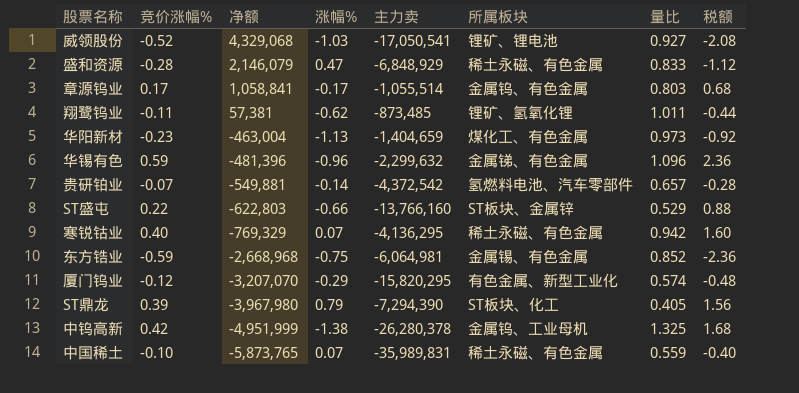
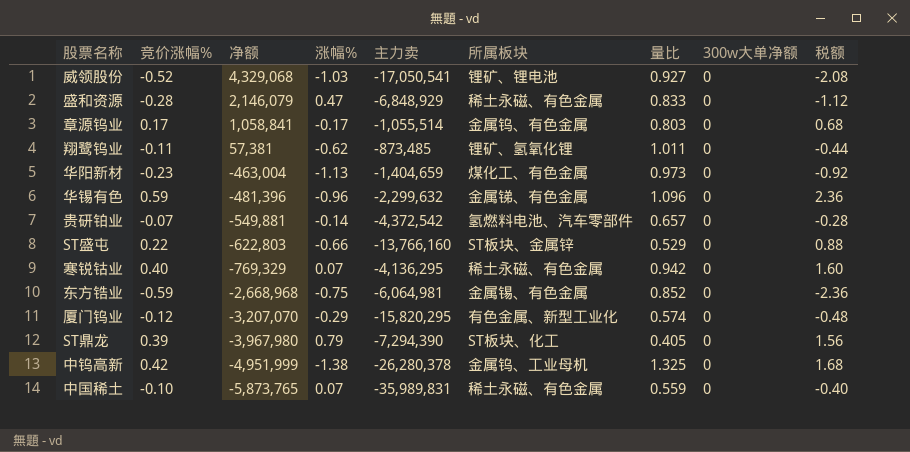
column 300w大单净额 | position: none -> 8

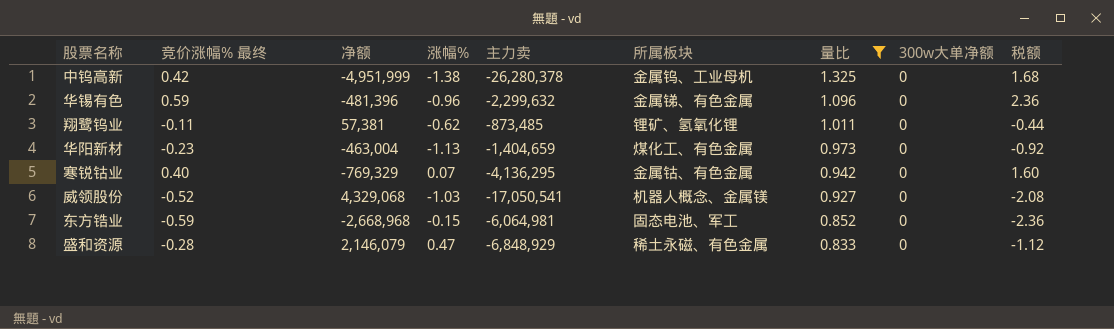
filter: none -> 量比 >= 0.833
row order: 净额 descending -> 量比 descending
column name: 竞价涨幅% -> 竞价涨幅% 最终
寒锐钴业 | 所属板块: 稀土永磁、有色金属 -> 金属钴、有色金属
威领股份 | 所属板块: 锂矿、锂电池 -> 机器人概念、金属镁
东方锆业 | 涨幅%: -0.75 -> -0.15
东方锆业 | 所属板块: 金属锡、有色金属 -> 固态电池、军工

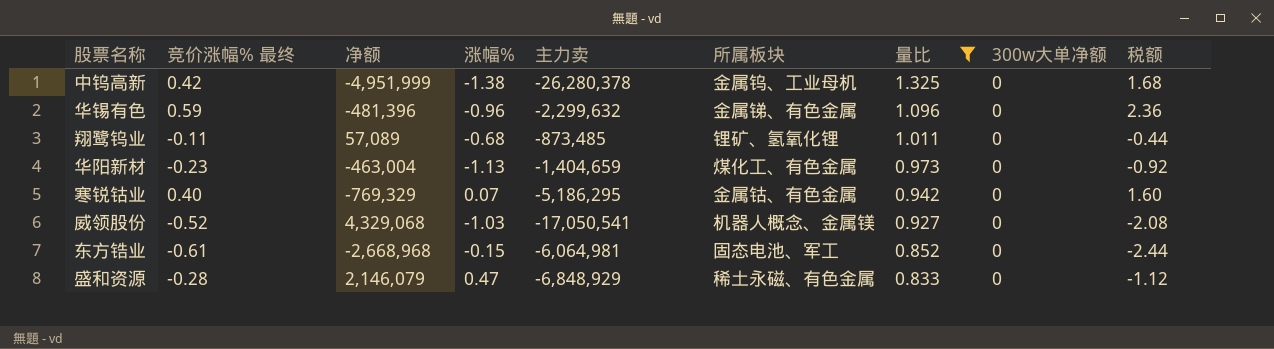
翔鹭钨业 | 净额: 57,381 -> 57,089
翔鹭钨业 | 涨幅%: -0.62 -> -0.68
寒锐钴业 | 主力卖: -4,136,295 -> -5,186,295
东方锆业 | 竞价涨幅% 最终: -0.59 -> -0.61
东方锆业 | 税额: -2.36 -> -2.44

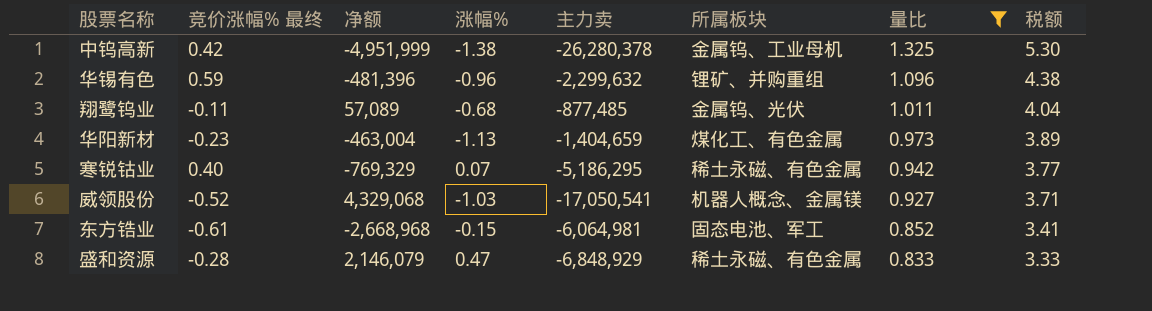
column 300w大单净额 | position: 8 -> none
column 税额 | formula: [竞价涨幅% 最终] * 4 -> [量比] * 4
华锡有色 | 所属板块: 金属锑、有色金属 -> 锂矿、并购重组
翔鹭钨业 | 主力卖: -873,485 -> -877,485
翔鹭钨业 | 所属板块: 锂矿、氢氧化锂 -> 金属钨、光伏
寒锐钴业 | 所属板块: 金属钴、有色金属 -> 稀土永磁、有色金属

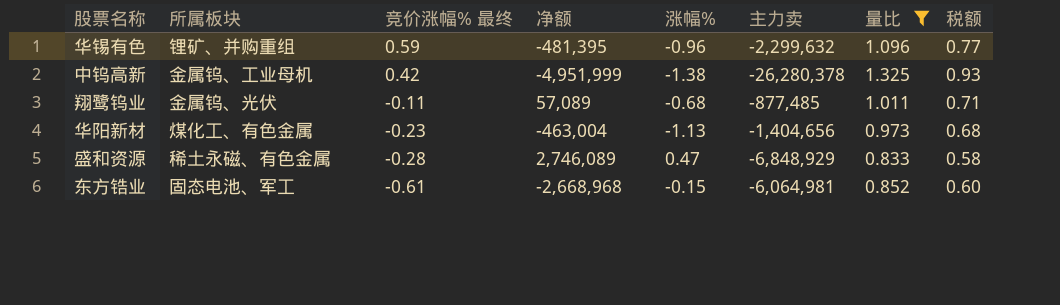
row order: 量比 descending -> 竞价涨幅% 最终 descending
column 所属板块 | position: 6 -> 2
column 税额 | formula: [量比] * 4 -> [量比] * 0.7
row 寒锐钴业: 0.40 | -769,329 | 0.07 | -5,186,295 | 稀土永磁、有色金属 | 0.942 | 3.77 -> none
row 威领股份: -0.52 | 4,329,068 | -1.03 | -17,050,541 | 机器人概念、金属镁 | 0.927 | 3.71 -> none
华锡有色 | 净额: -481,396 -> -481,395
华阳新材 | 主力卖: -1,404,659 -> -1,404,656
盛和资源 | 净额: 2,146,079 -> 2,746,089

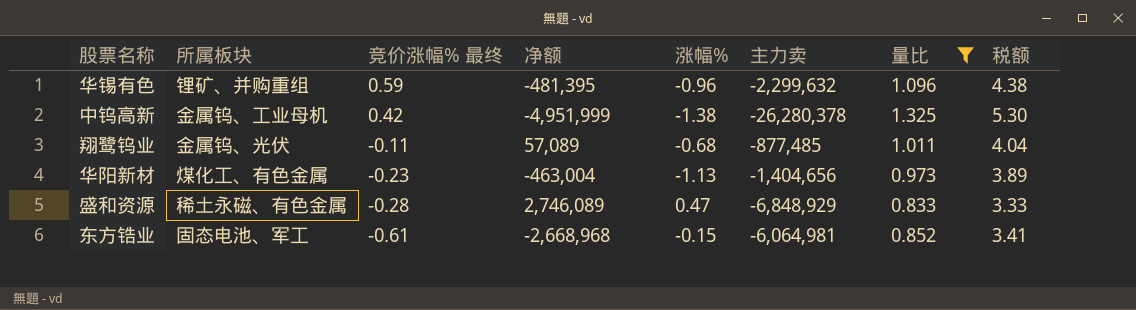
column 税额 | formula: [量比] * 0.7 -> [量比] * 4

